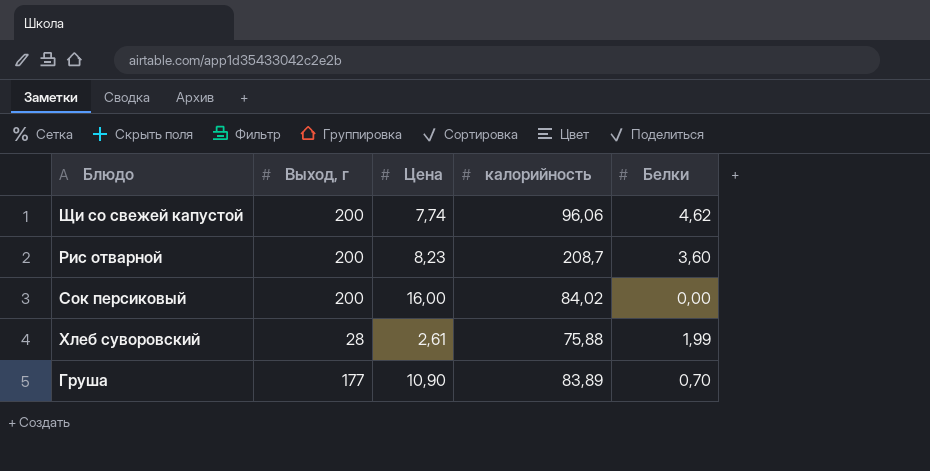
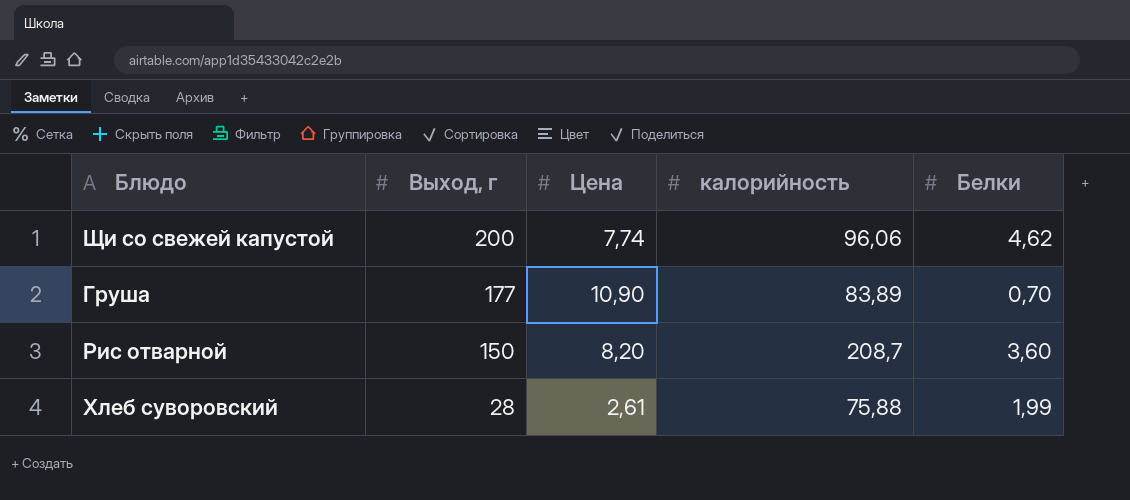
row order: none -> Выход, г descending
row Сок персиковый: 200 | 16,00 | 84,02 | 0,00 -> none
Рис отварной | Выход, г: 200 -> 150
Рис отварной | Цена: 8,23 -> 8,20

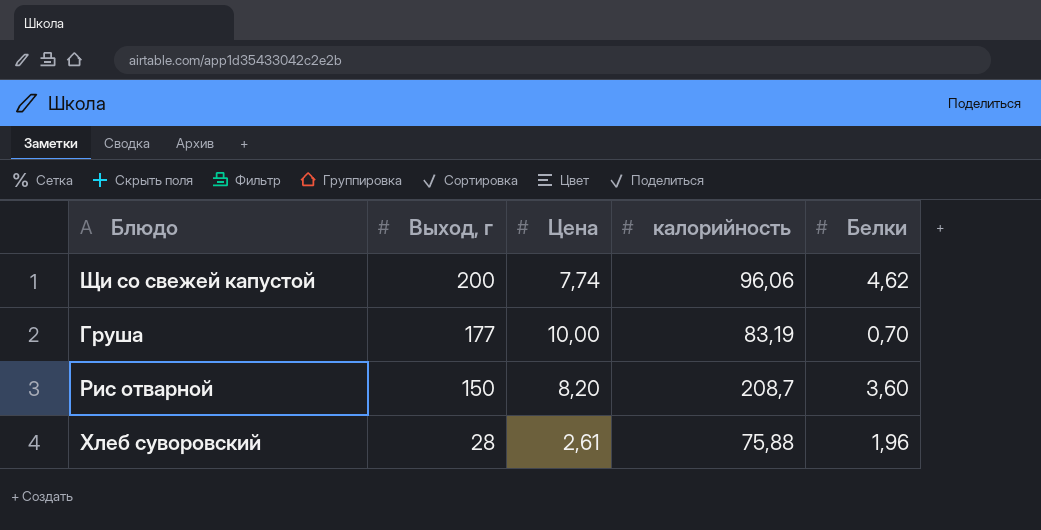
Груша | Цена: 10,90 -> 10,00
Груша | калорийность: 83,89 -> 83,19
Хлеб суворовский | Белки: 1,99 -> 1,96

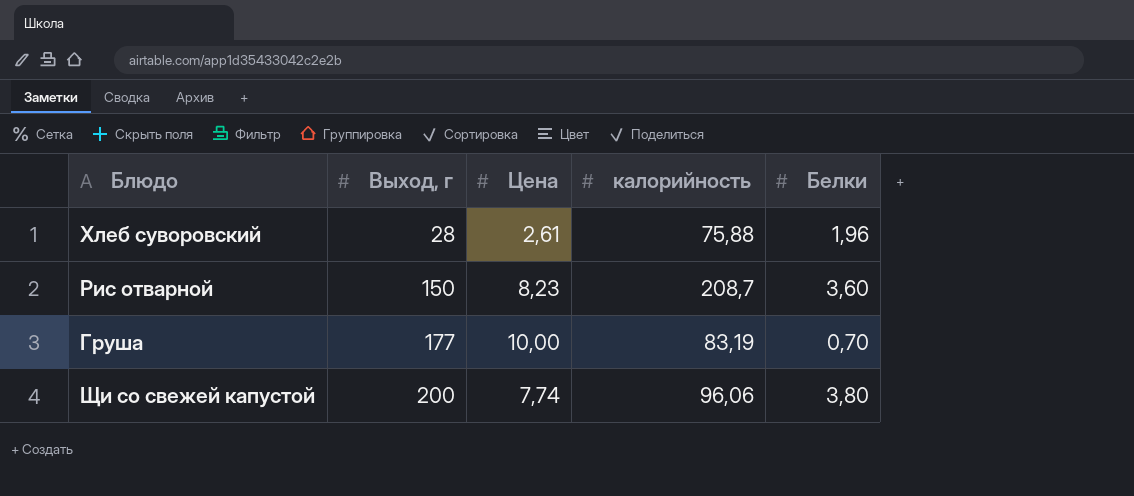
row order: Выход, г descending -> Выход, г ascending
Рис отварной | Цена: 8,20 -> 8,23
Щи со свежей капустой | Белки: 4,62 -> 3,80

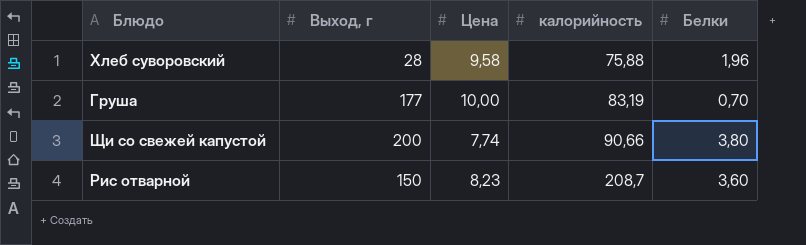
row order: Выход, г ascending -> калорийность ascending
Хлеб суворовский | Цена: 2,61 -> 9,58
Щи со свежей капустой | калорийность: 96,06 -> 90,66

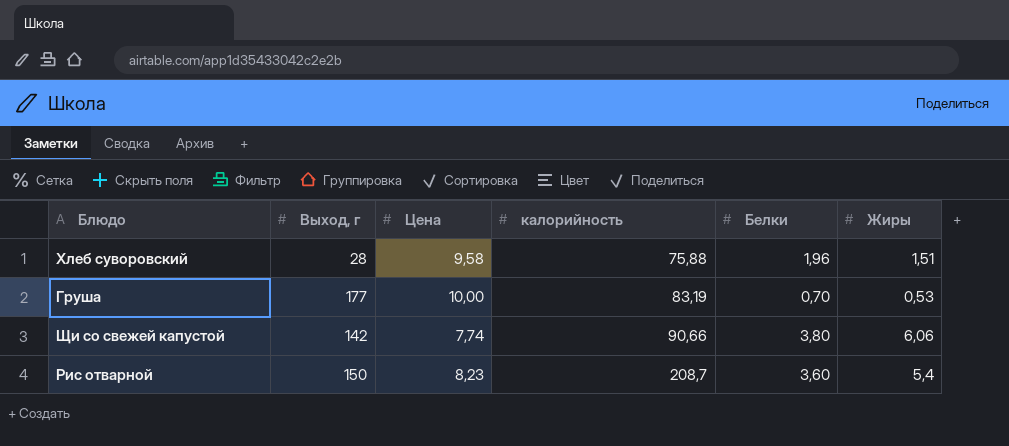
column Жиры | position: none -> 6
Щи со свежей капустой | Выход, г: 200 -> 142

